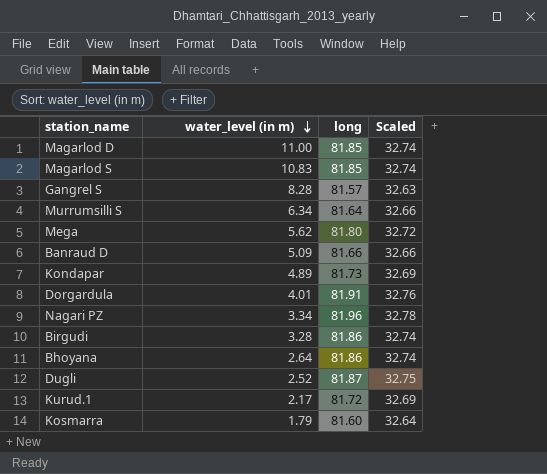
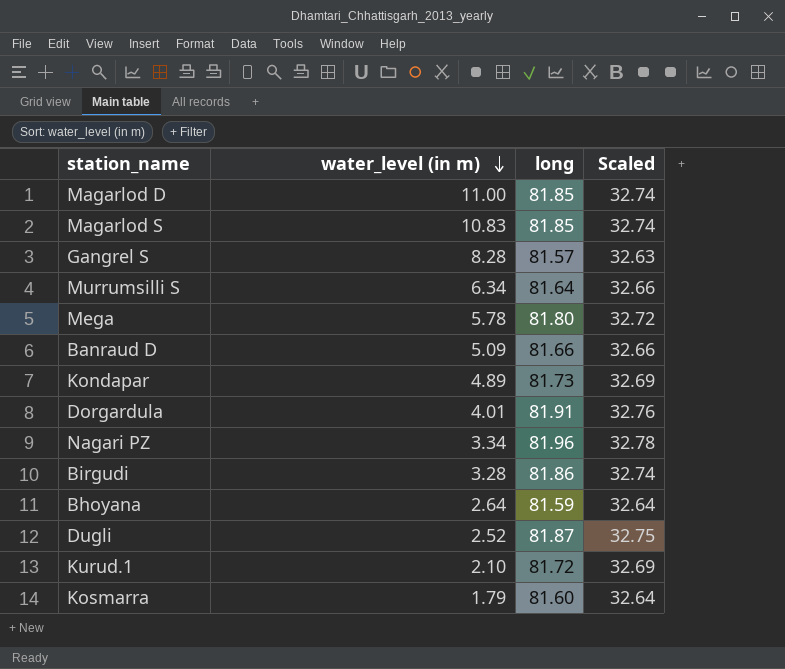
Mega | water_level (in m): 5.62 -> 5.78
Bhoyana | long: 81.86 -> 81.59
Bhoyana | Scaled: 32.74 -> 32.64
Kurud.1 | water_level (in m): 2.17 -> 2.10

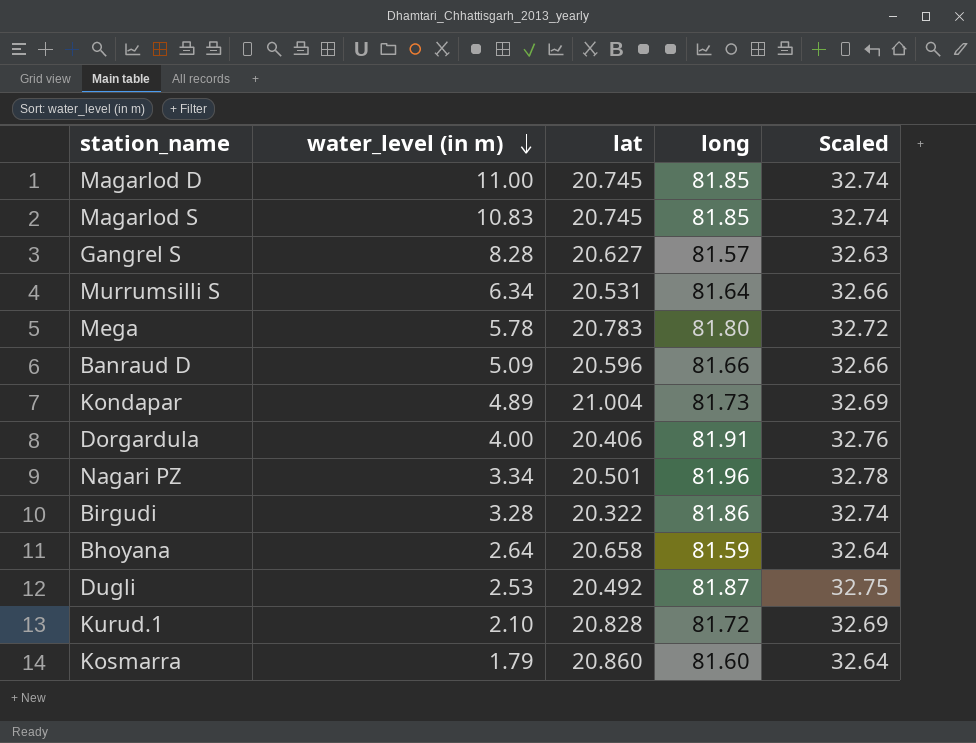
column lat | position: none -> 3
Dorgardula | water_level (in m): 4.01 -> 4.00
Dugli | water_level (in m): 2.52 -> 2.53

